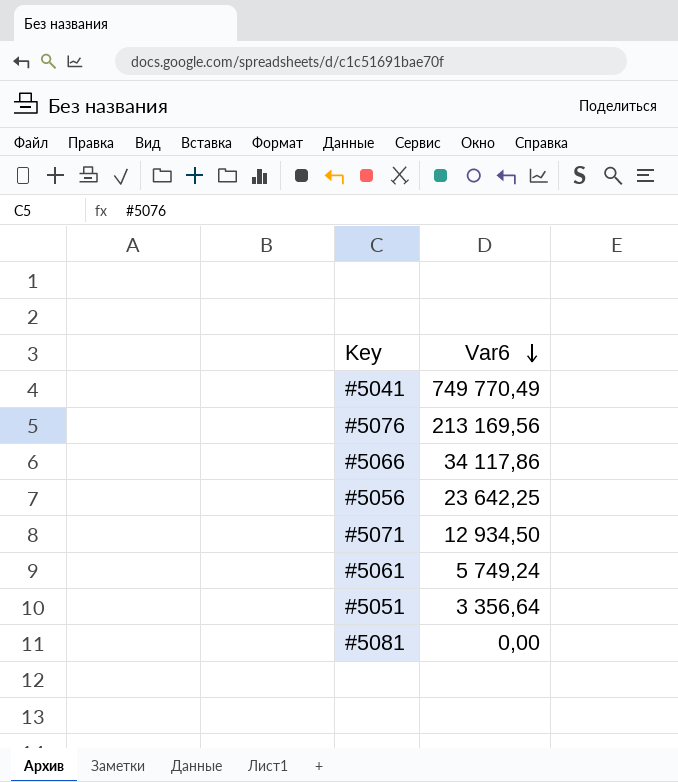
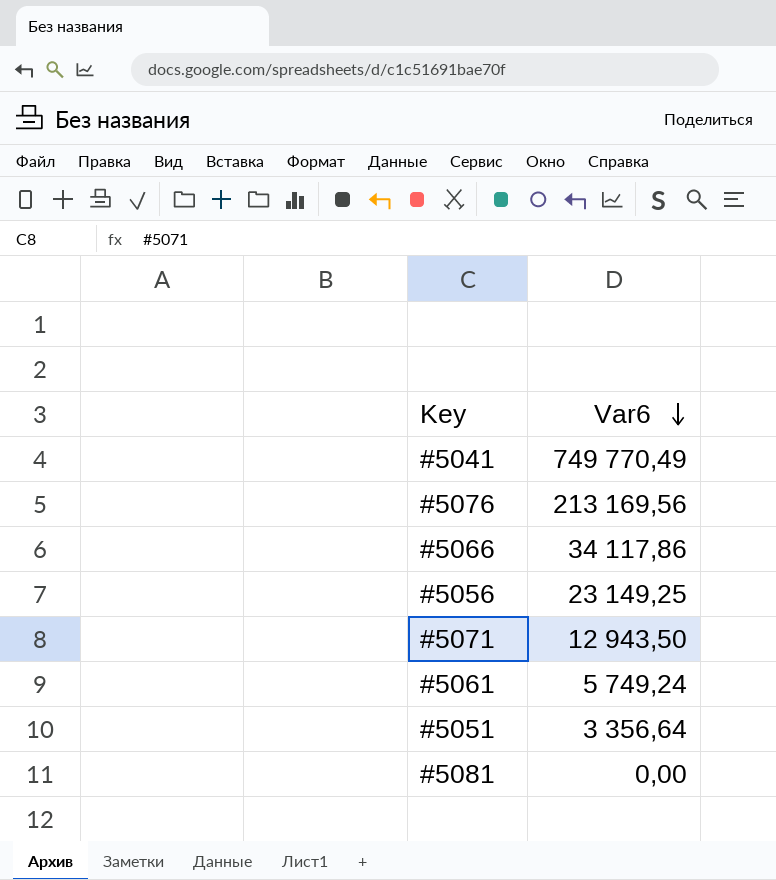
#5056 | Var6: 23 642,25 -> 23 149,25
#5071 | Var6: 12 934,50 -> 12 943,50

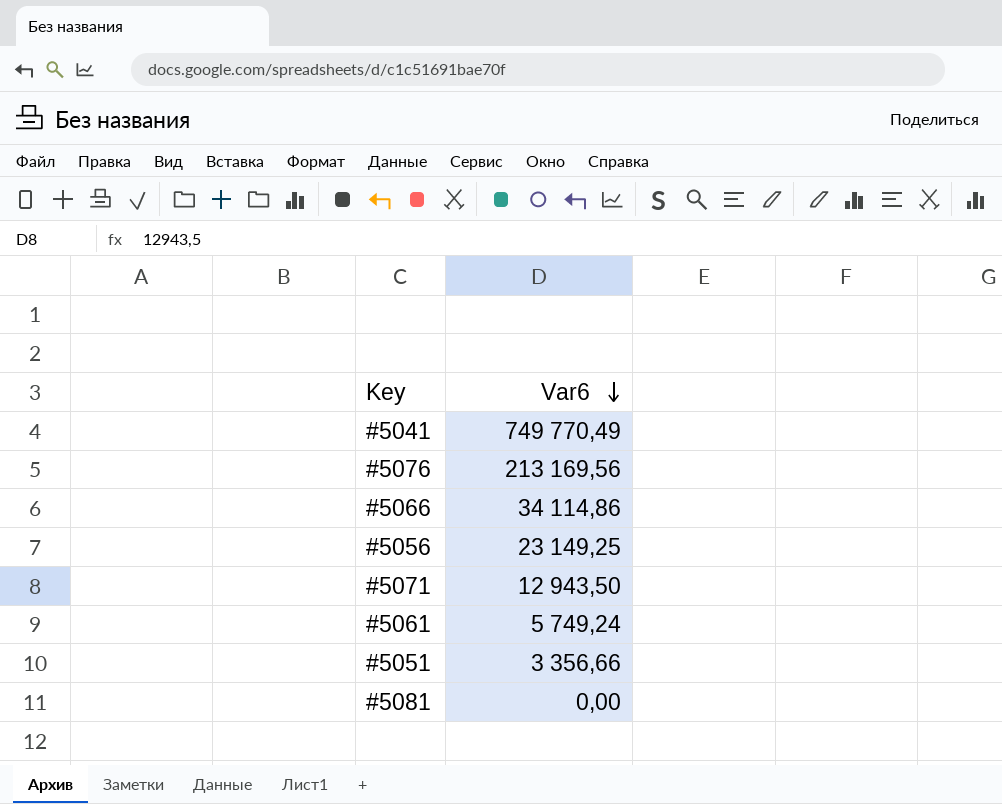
#5066 | Var6: 34 117,86 -> 34 114,86
#5051 | Var6: 3 356,64 -> 3 356,66

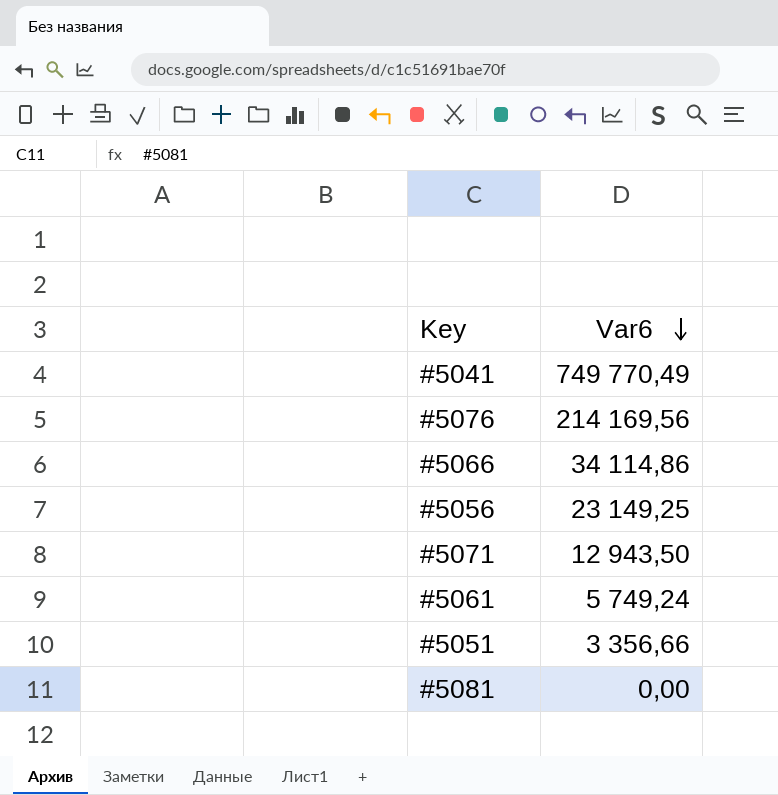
#5076 | Var6: 213 169,56 -> 214 169,56

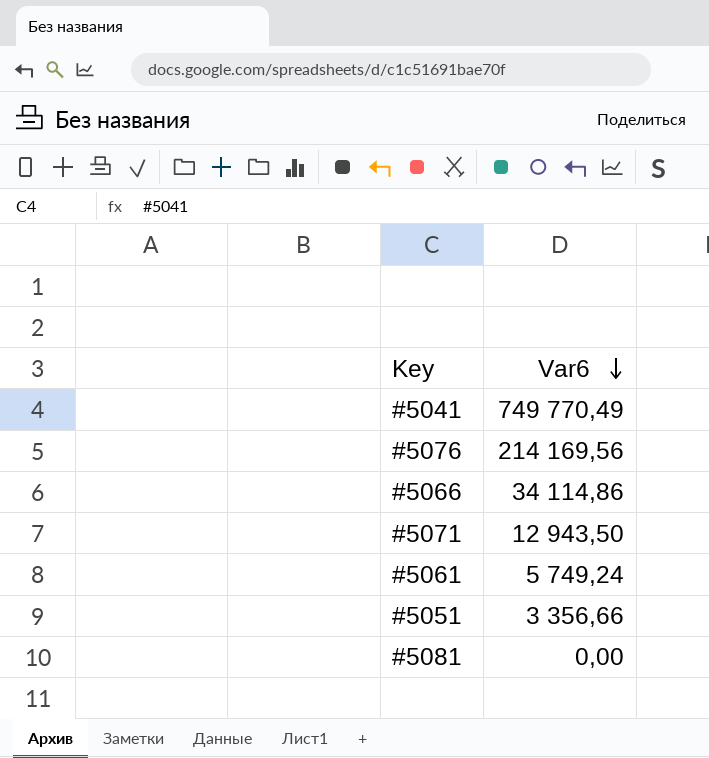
row #5056: 23 149,25 -> none

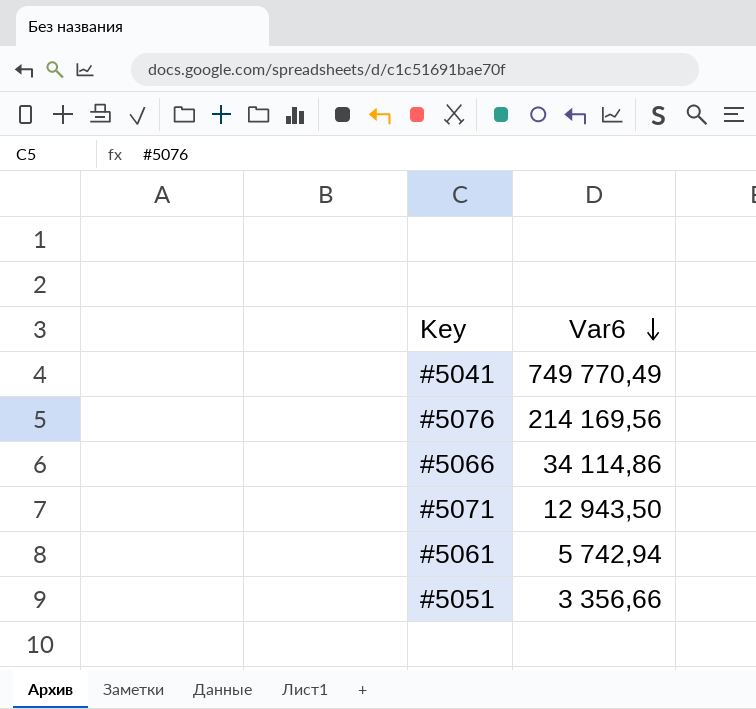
row #5081: 0,00 -> none
#5061 | Var6: 5 749,24 -> 5 742,94

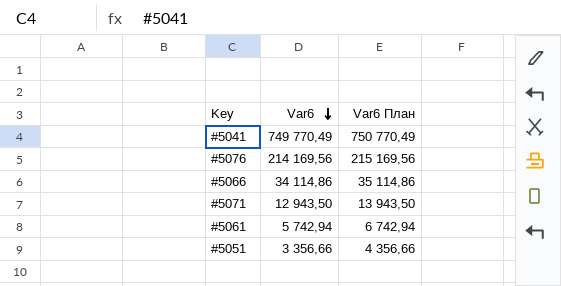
column Var6 План | formula: none -> [Var6] + 1000

